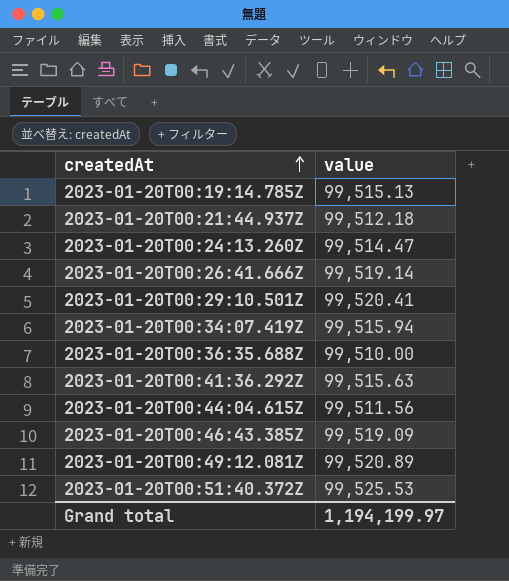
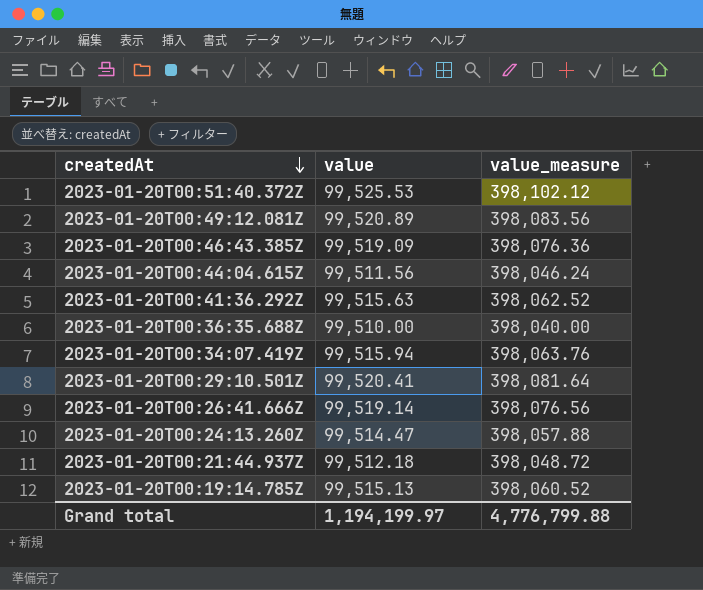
row order: createdAt ascending -> createdAt descending
column value_measure | formula: none -> [value] * 4

